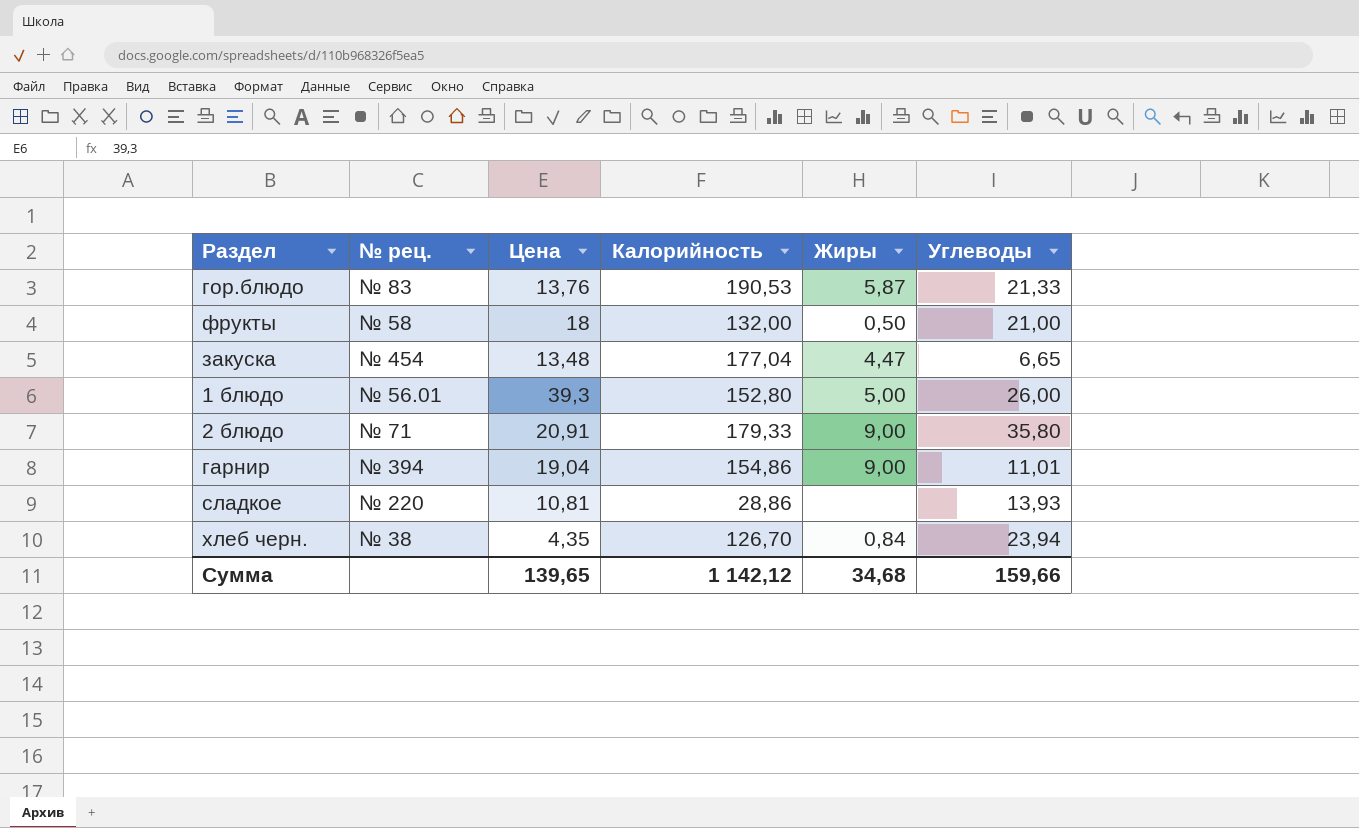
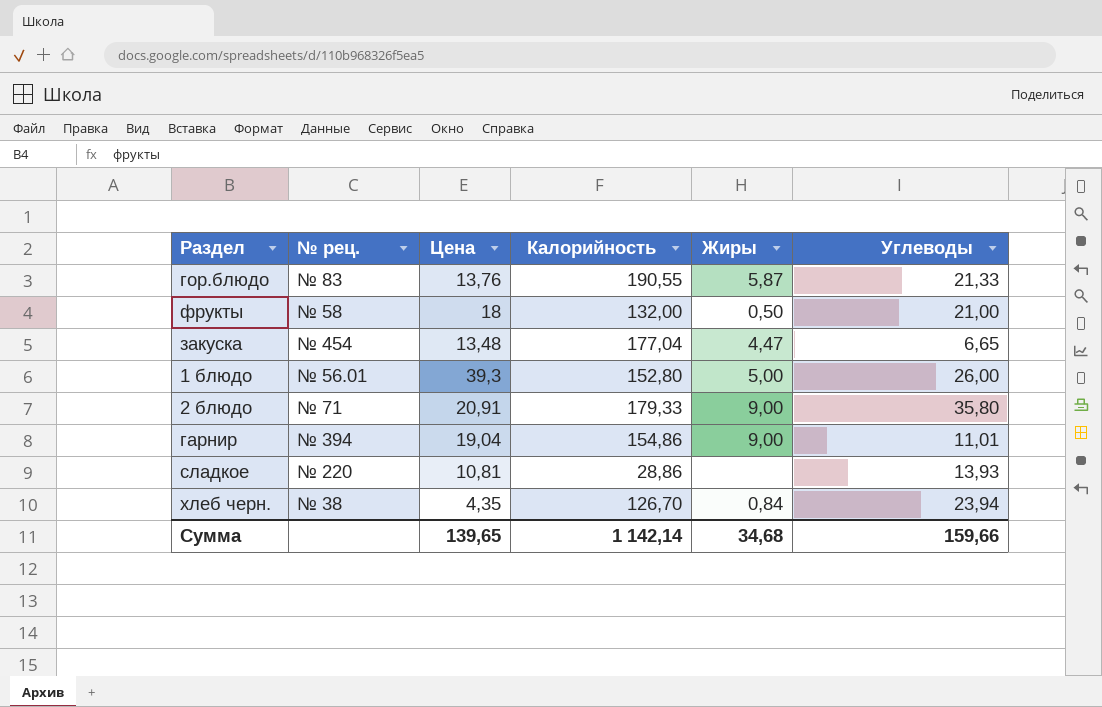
гор.блюдо | Калорийность: 190,53 -> 190,55
Сумма | Калорийность: 1 142,12 -> 1 142,14

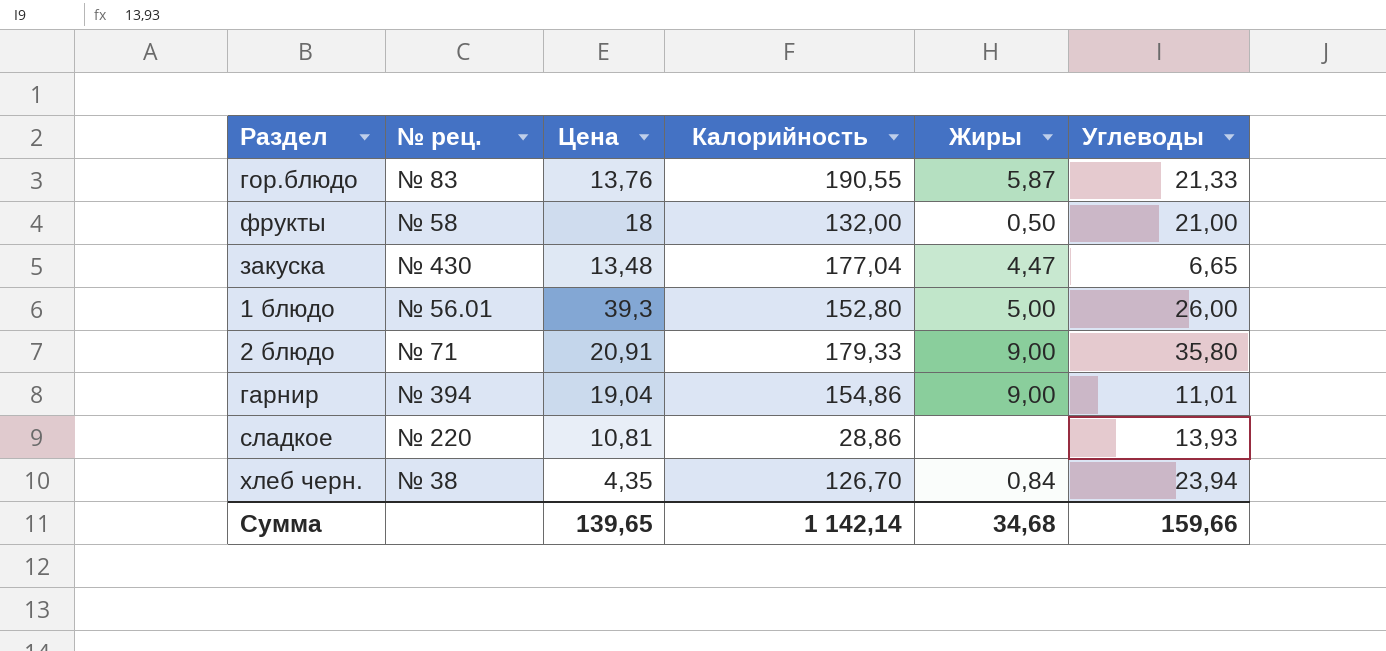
закуска | № рец.: № 454 -> № 430

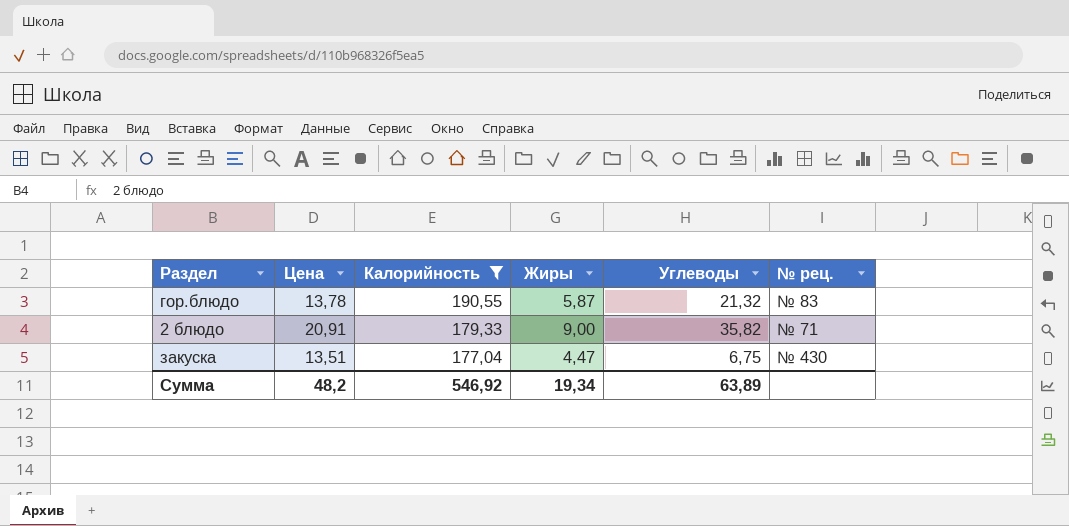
filter: none -> Калорийность >= 177,04
row order: none -> Калорийность descending
column № рец. | position: 2 -> 6
гор.блюдо | Цена: 13,76 -> 13,78
гор.блюдо | Углеводы: 21,33 -> 21,32
2 блюдо | Углеводы: 35,80 -> 35,82
закуска | Цена: 13,48 -> 13,51
закуска | Углеводы: 6,65 -> 6,75
Сумма | Цена: 139,65 -> 48,2
Сумма | Калорийность: 1 142,14 -> 546,92
Сумма | Жиры: 34,68 -> 19,34
Сумма | Углеводы: 159,66 -> 63,89

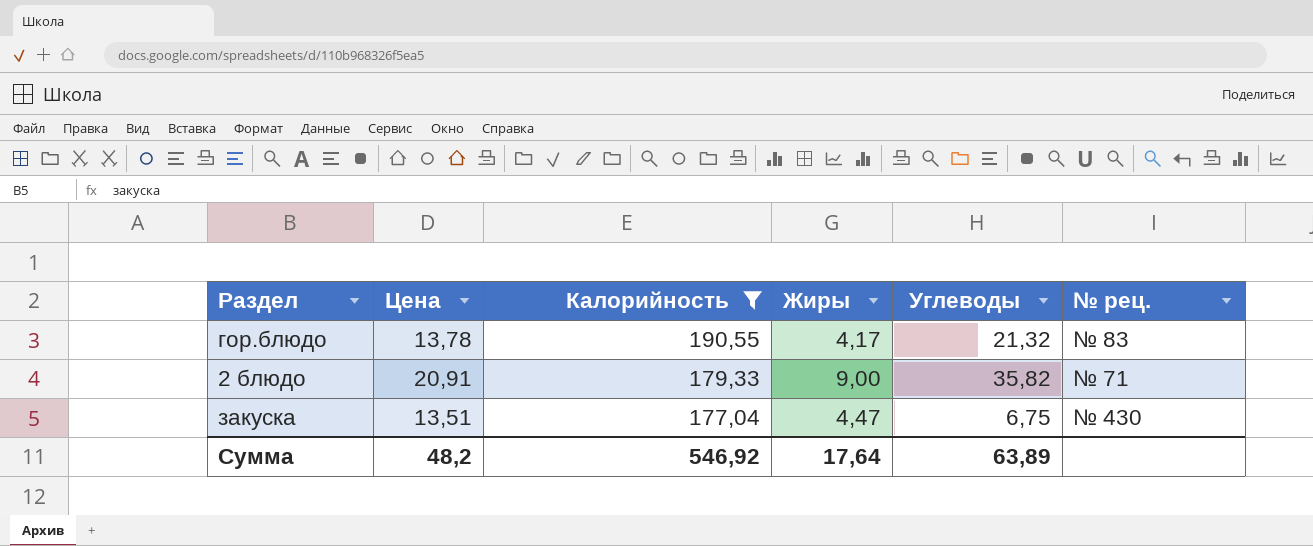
гор.блюдо | Жиры: 5,87 -> 4,17
Сумма | Жиры: 19,34 -> 17,64

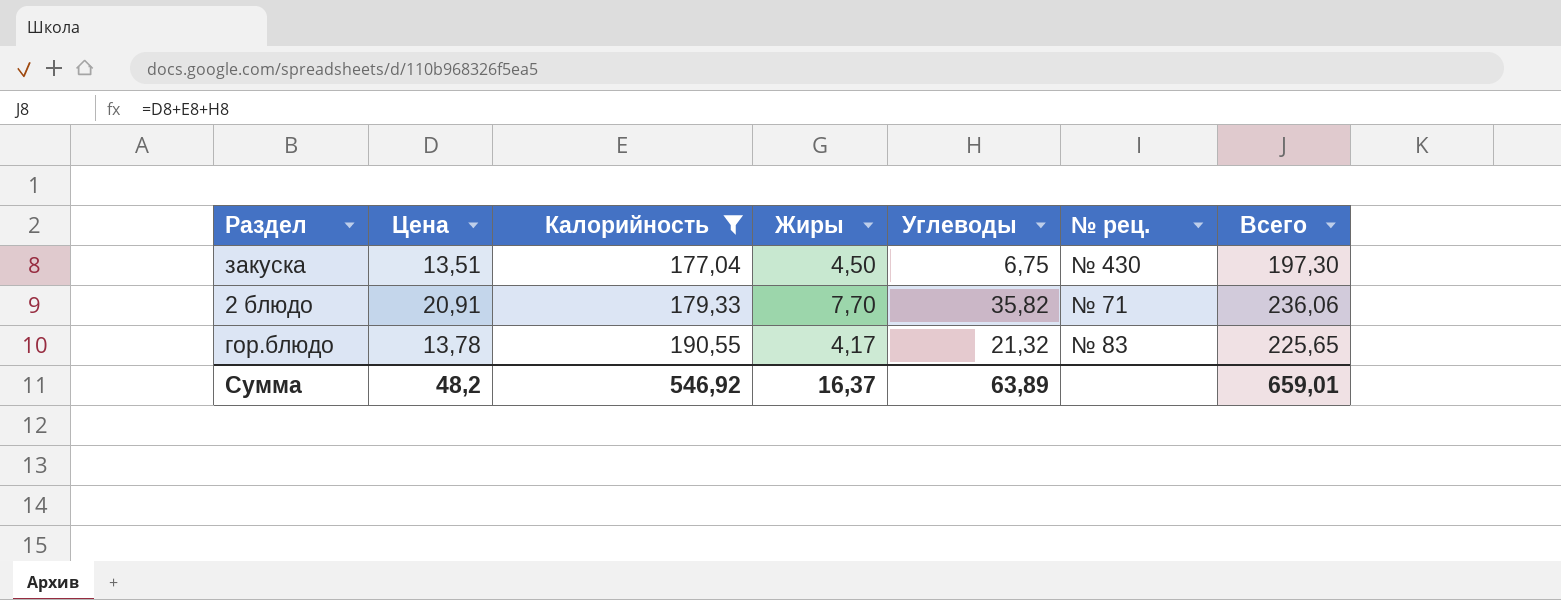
row order: Калорийность descending -> Калорийность ascending
column Всего | formula: none -> [Цена] + [Калорийность] + [Углеводы]
закуска | Жиры: 4,47 -> 4,50
2 блюдо | Жиры: 9,00 -> 7,70
Сумма | Жиры: 17,64 -> 16,37

